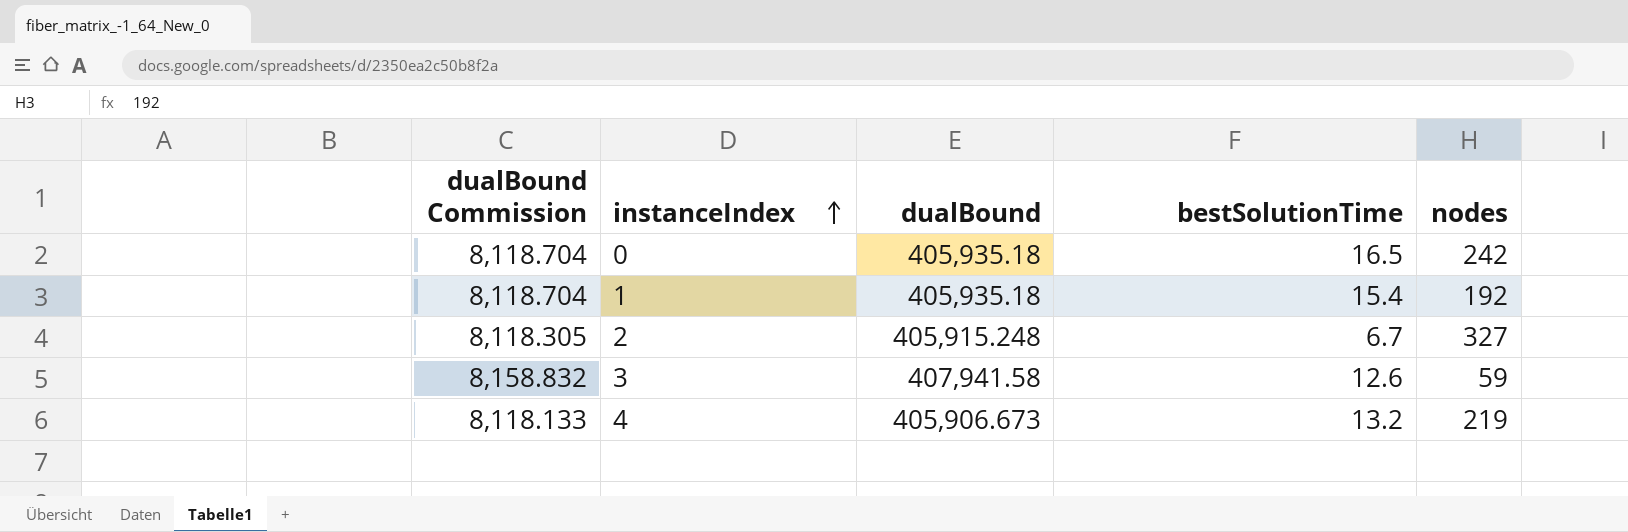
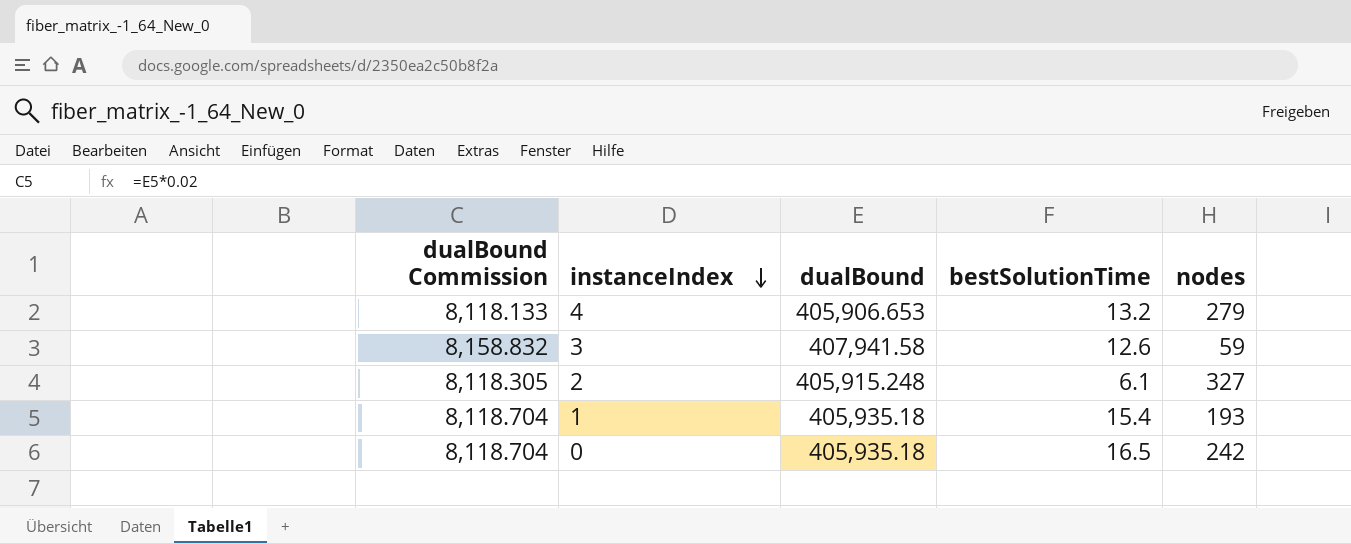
row order: instanceIndex ascending -> instanceIndex descending
4 | dualBound: 405,906.673 -> 405,906.653
4 | nodes: 219 -> 279
2 | bestSolutionTime: 6.7 -> 6.1
1 | nodes: 192 -> 193

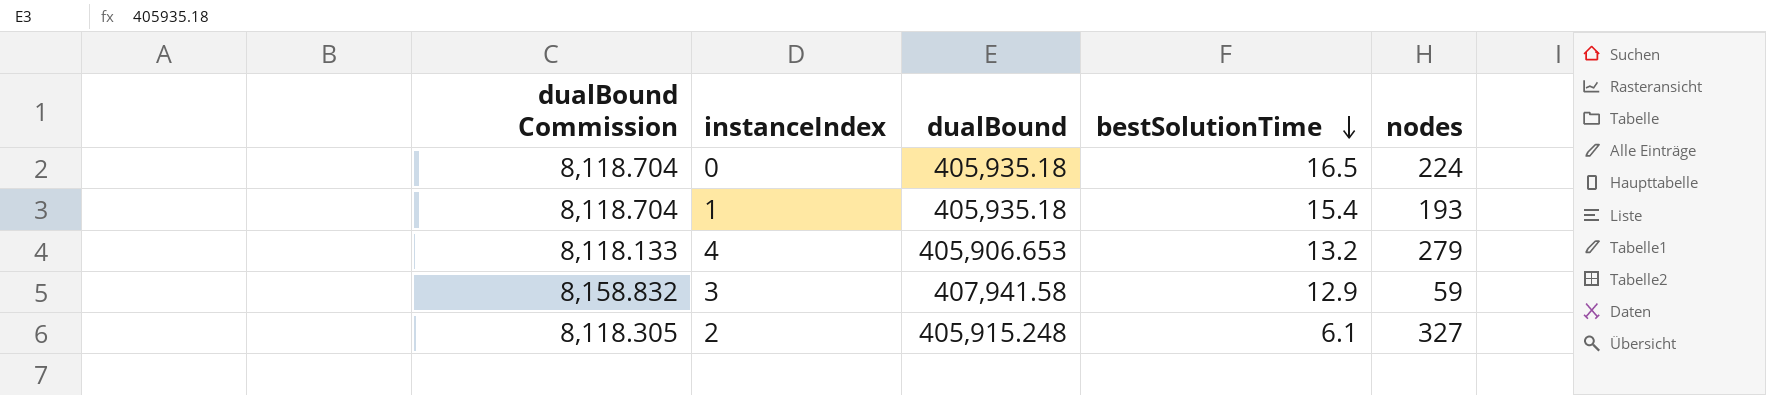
row order: instanceIndex descending -> bestSolutionTime descending
0 | nodes: 242 -> 224
3 | bestSolutionTime: 12.6 -> 12.9

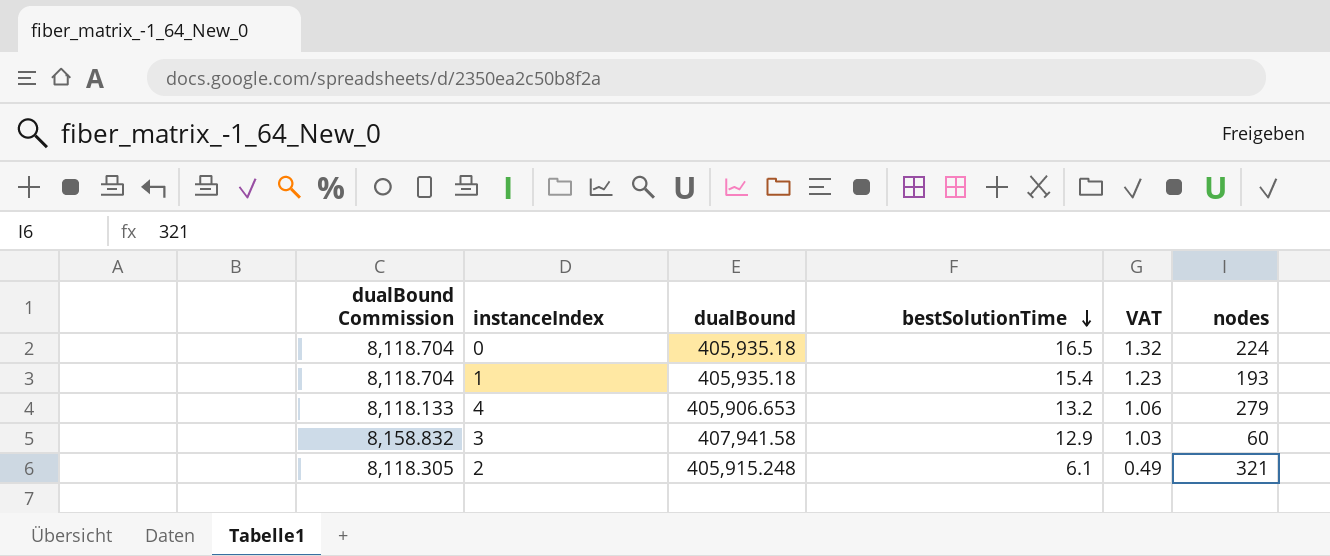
column VAT | formula: none -> [bestSolutionTime] * 0.08
3 | nodes: 59 -> 60
2 | nodes: 327 -> 321

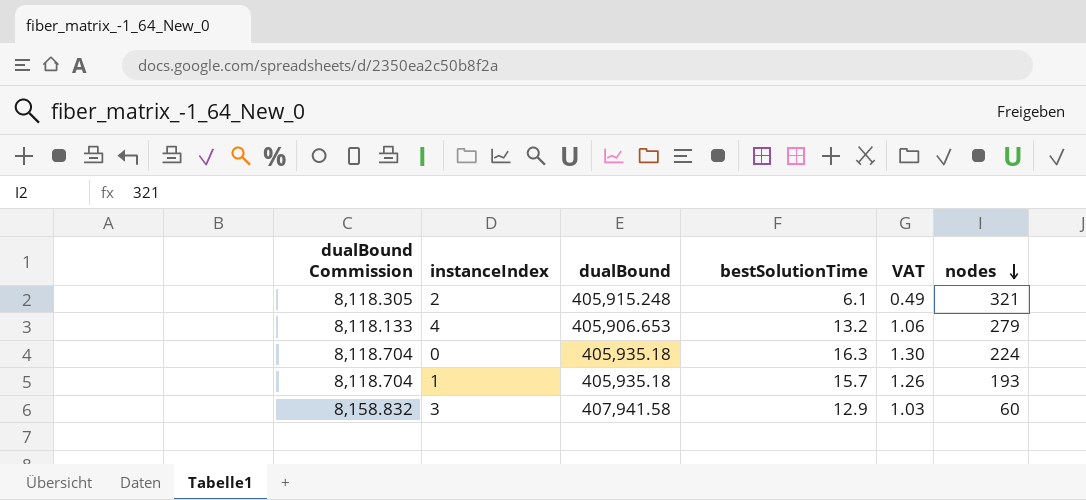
row order: bestSolutionTime descending -> nodes descending
0 | bestSolutionTime: 16.5 -> 16.3
0 | VAT: 1.32 -> 1.30
1 | bestSolutionTime: 15.4 -> 15.7
1 | VAT: 1.23 -> 1.26

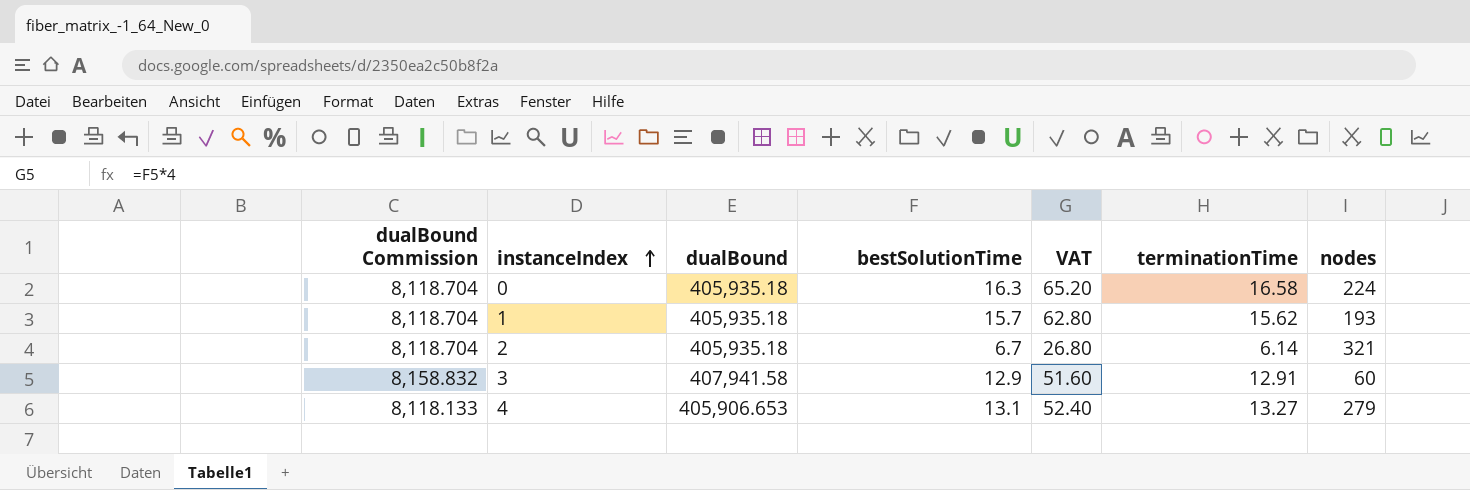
row order: nodes descending -> instanceIndex ascending
column VAT | formula: [bestSolutionTime] * 0.08 -> [bestSolutionTime] * 4
column terminationTime | position: none -> 6
2 | dualBound Commission: 8,118.305 -> 8,118.704
2 | dualBound: 405,915.248 -> 405,935.18
2 | bestSolutionTime: 6.1 -> 6.7
4 | bestSolutionTime: 13.2 -> 13.1

